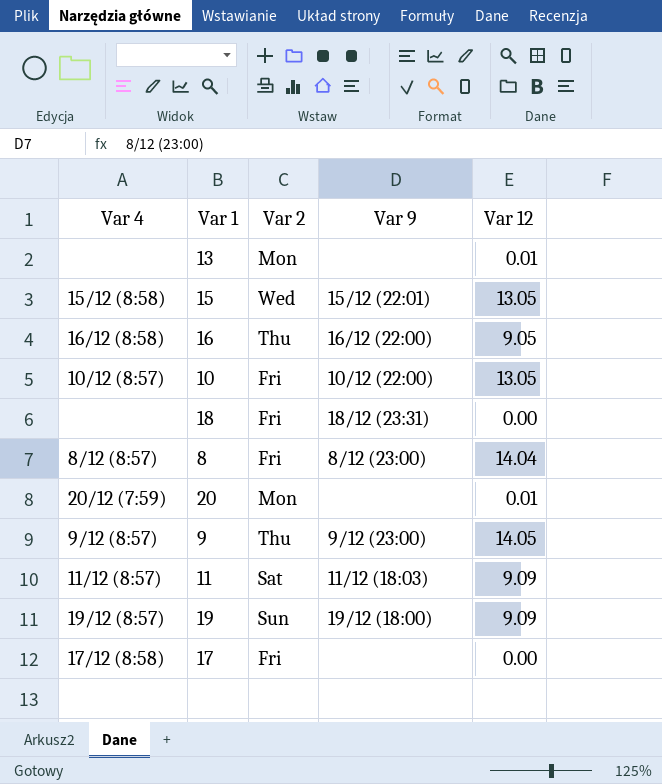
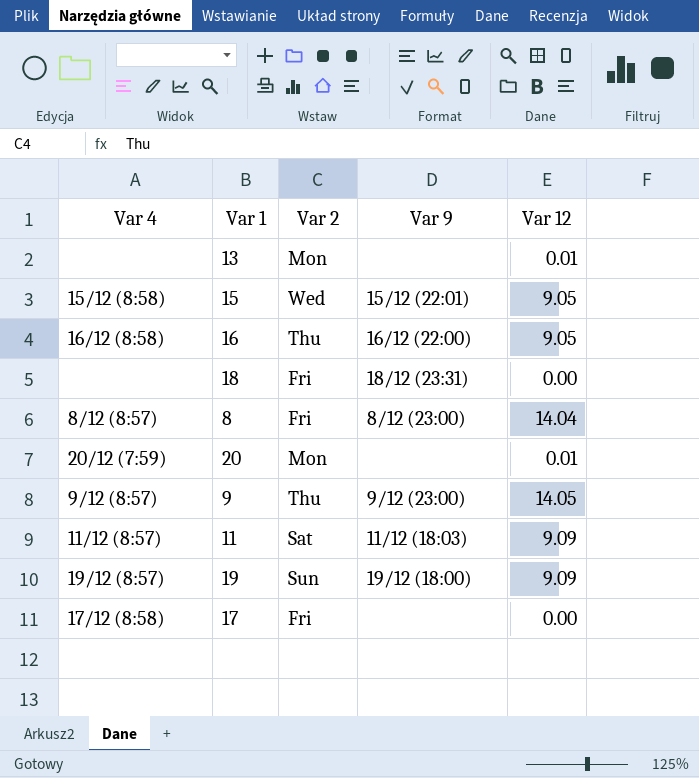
row 10: 10/12 (8:57) | Fri | 10/12 (22:00) | 13.05 -> none
15 | Var 12: 13.05 -> 9.05

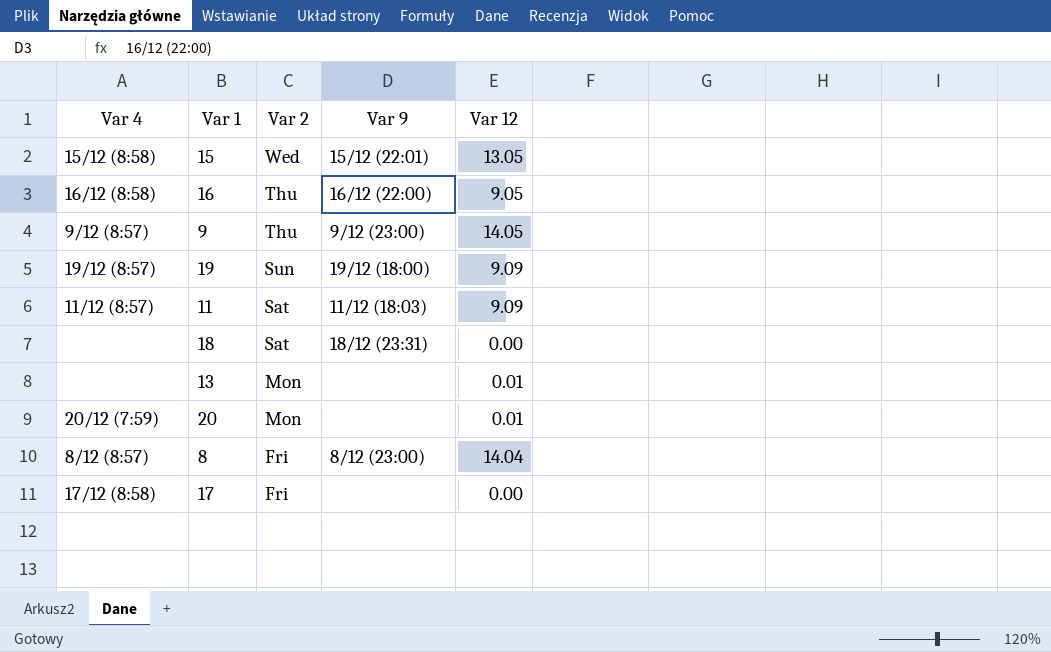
row order: none -> Var 2 descending
15 | Var 12: 9.05 -> 13.05
18 | Var 2: Fri -> Sat

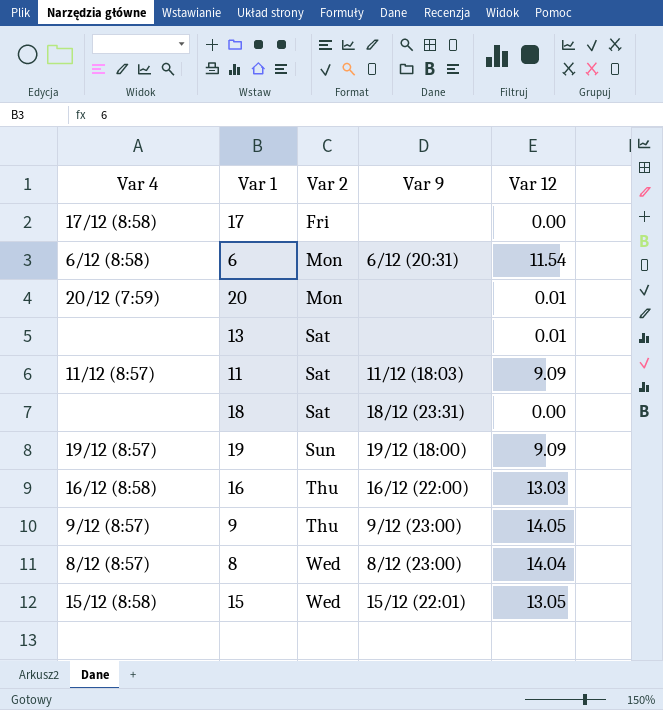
row order: Var 2 descending -> Var 2 ascending
row 6: none -> 6/12 (8:58) | Mon | 6/12 (20:31) | 11.54
13 | Var 2: Mon -> Sat
16 | Var 12: 9.05 -> 13.03
8 | Var 2: Fri -> Wed

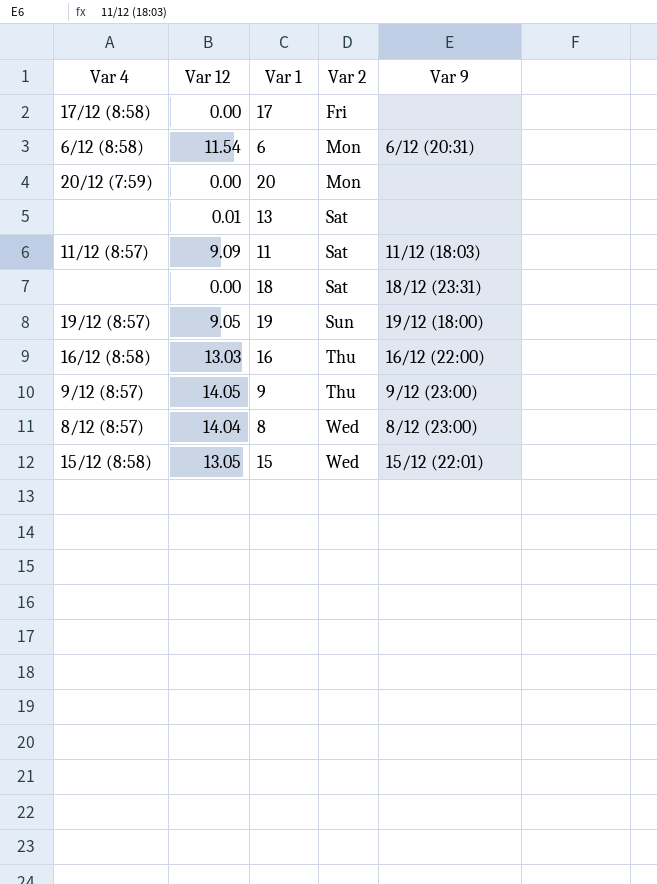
column Var 12 | position: 5 -> 2
20 | Var 12: 0.01 -> 0.00
19 | Var 12: 9.09 -> 9.05

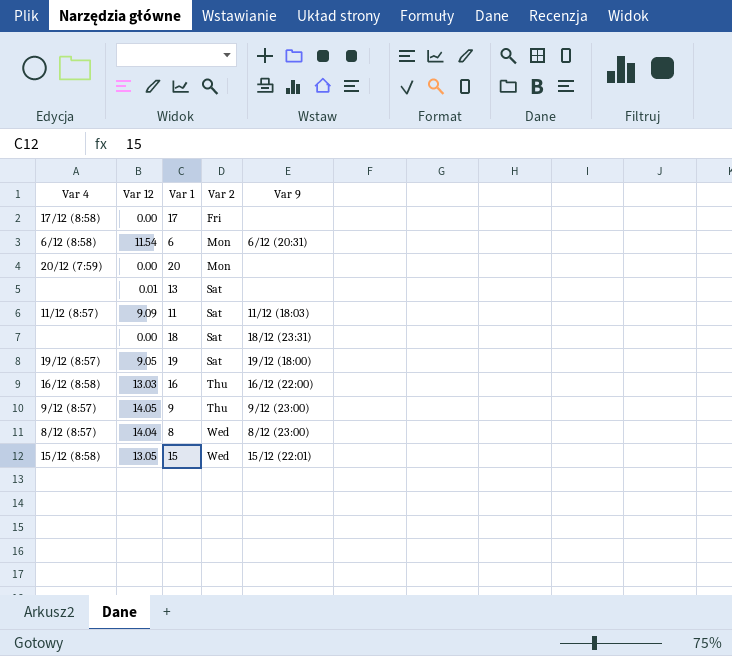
19 | Var 2: Sun -> Sat

